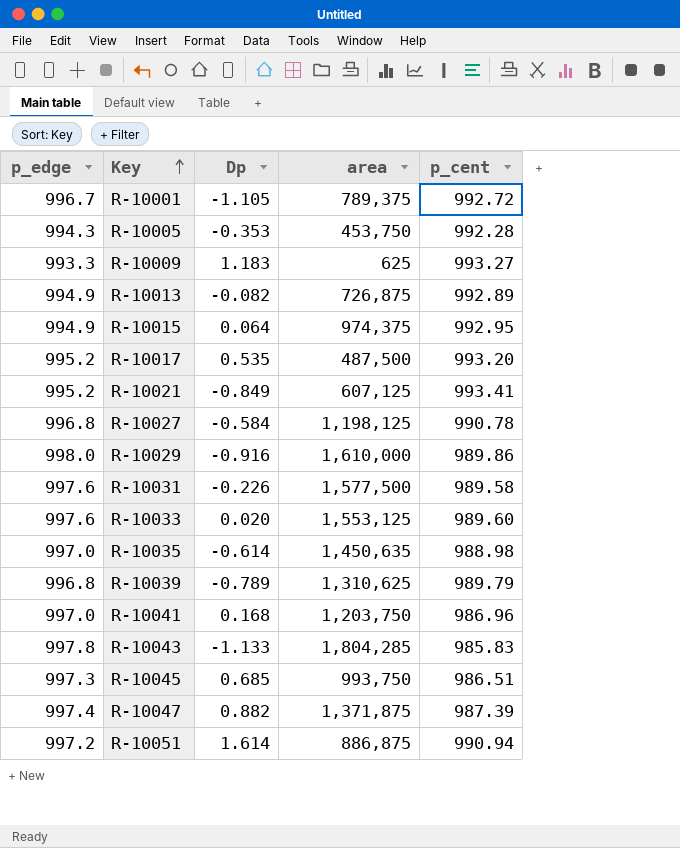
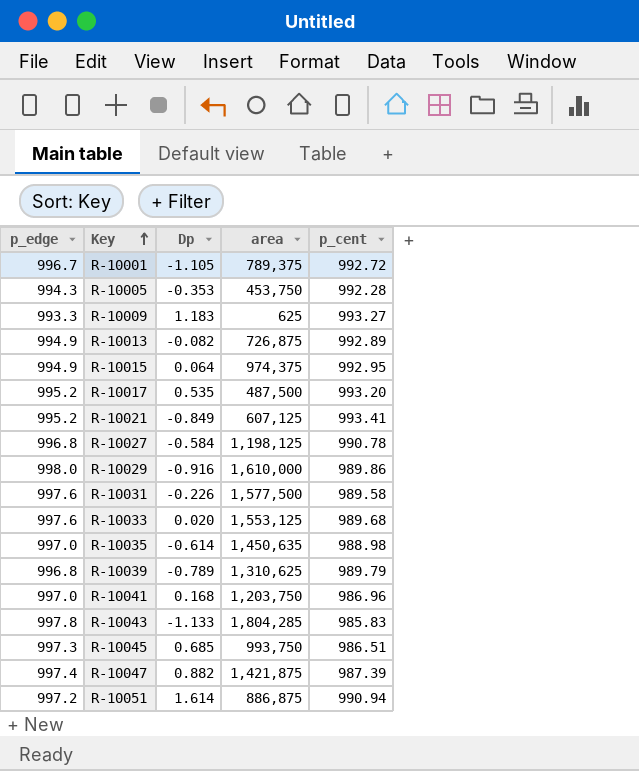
R-10033 | p_cent: 989.60 -> 989.68
R-10047 | area: 1,371,875 -> 1,421,875

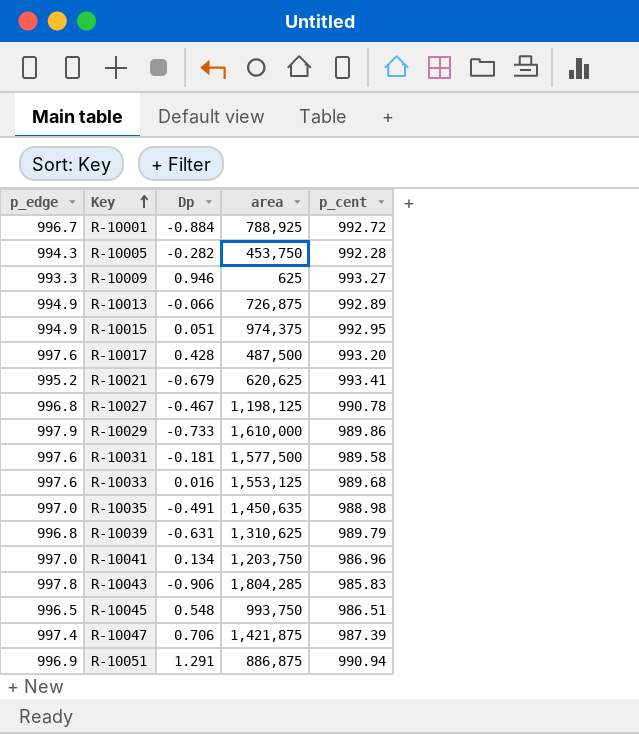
R-10001 | Dp: -1.105 -> -0.884
R-10001 | area: 789,375 -> 788,925
R-10005 | Dp: -0.353 -> -0.282
R-10009 | Dp: 1.183 -> 0.946
R-10013 | Dp: -0.082 -> -0.066
R-10015 | Dp: 0.064 -> 0.051
R-10017 | p_edge: 995.2 -> 997.6
R-10017 | Dp: 0.535 -> 0.428
R-10021 | Dp: -0.849 -> -0.679
R-10021 | area: 607,125 -> 620,625
R-10027 | Dp: -0.584 -> -0.467
R-10029 | p_edge: 998.0 -> 997.9
R-10029 | Dp: -0.916 -> -0.733
R-10031 | Dp: -0.226 -> -0.181
R-10033 | Dp: 0.020 -> 0.016
R-10035 | Dp: -0.614 -> -0.491
R-10039 | Dp: -0.789 -> -0.631
R-10041 | Dp: 0.168 -> 0.134
R-10043 | Dp: -1.133 -> -0.906
R-10045 | p_edge: 997.3 -> 996.5
R-10045 | Dp: 0.685 -> 0.548
R-10047 | Dp: 0.882 -> 0.706
R-10051 | p_edge: 997.2 -> 996.9
R-10051 | Dp: 1.614 -> 1.291

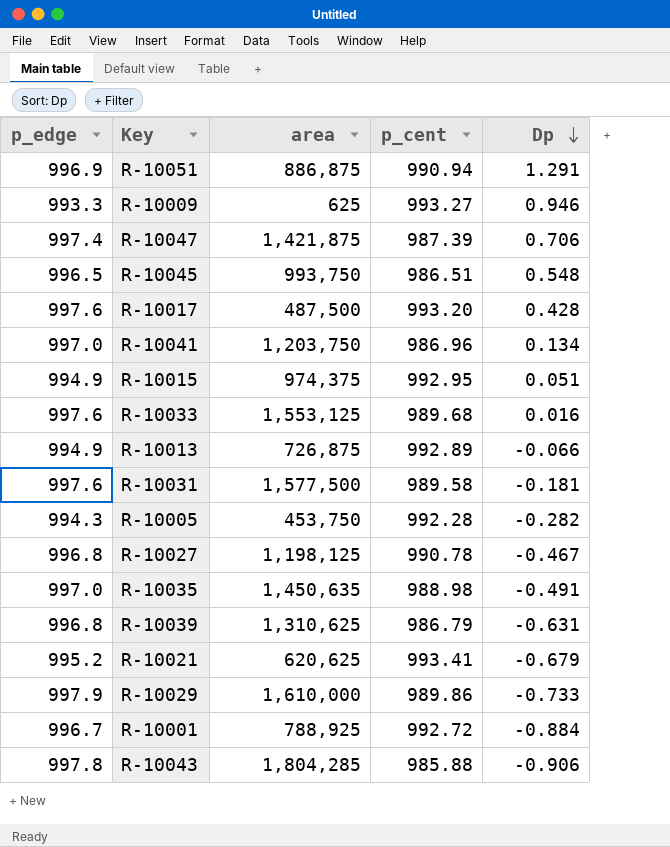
row order: Key ascending -> Dp descending
column Dp | position: 3 -> 5
R-10039 | p_cent: 989.79 -> 986.79
R-10043 | p_cent: 985.83 -> 985.88

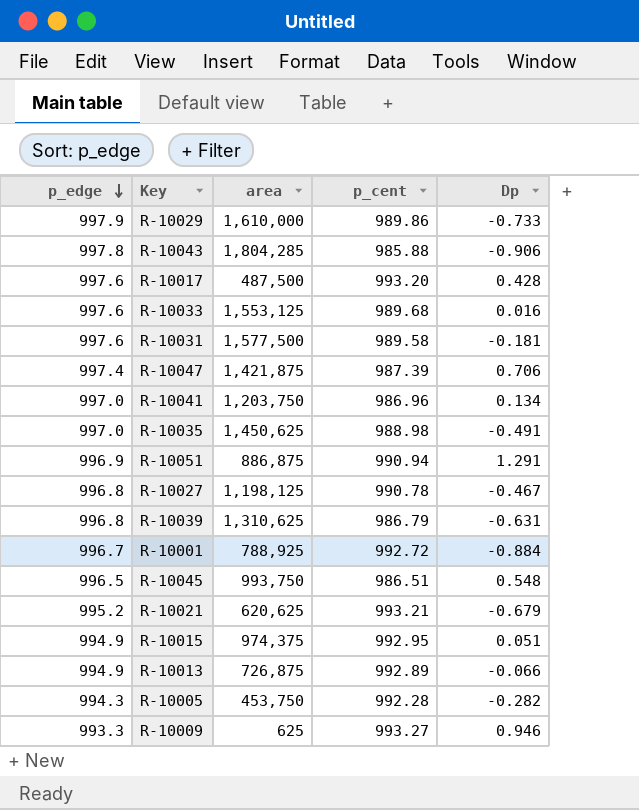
row order: Dp descending -> p_edge descending
R-10035 | area: 1,450,635 -> 1,450,625
R-10021 | p_cent: 993.41 -> 993.21

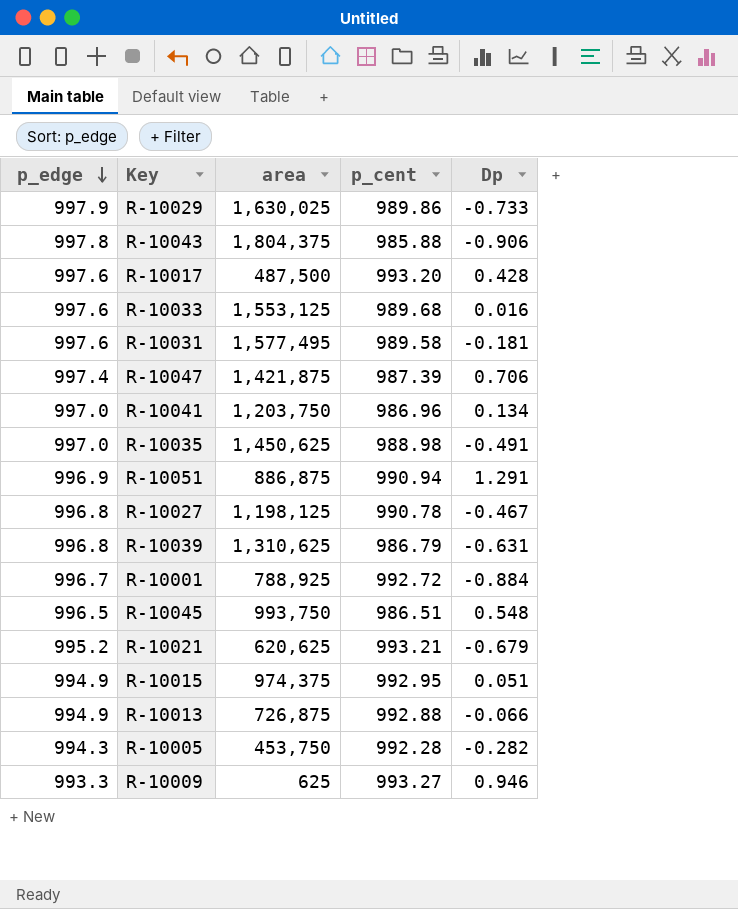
R-10029 | area: 1,610,000 -> 1,630,025
R-10043 | area: 1,804,285 -> 1,804,375
R-10031 | area: 1,577,500 -> 1,577,495
R-10013 | p_cent: 992.89 -> 992.88

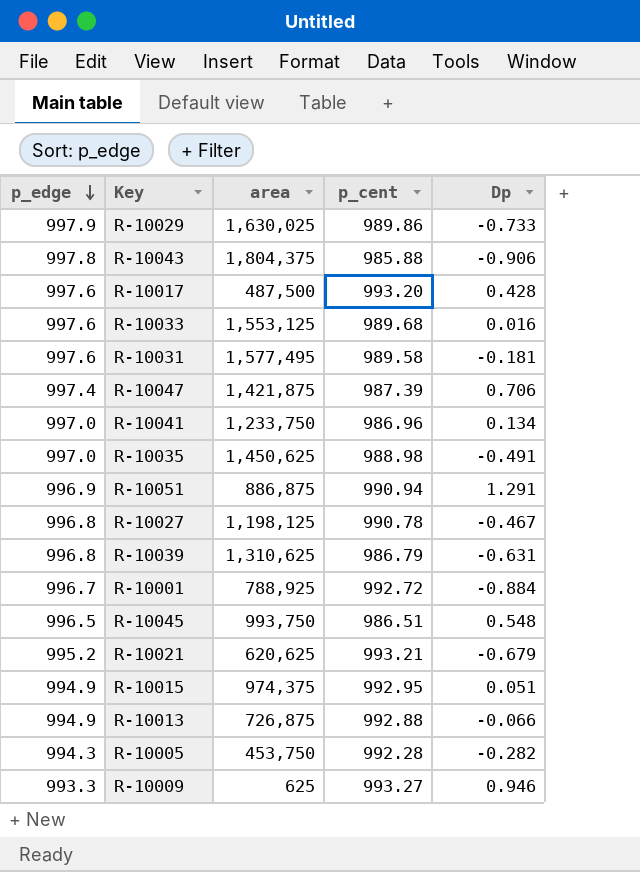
R-10041 | area: 1,203,750 -> 1,233,750

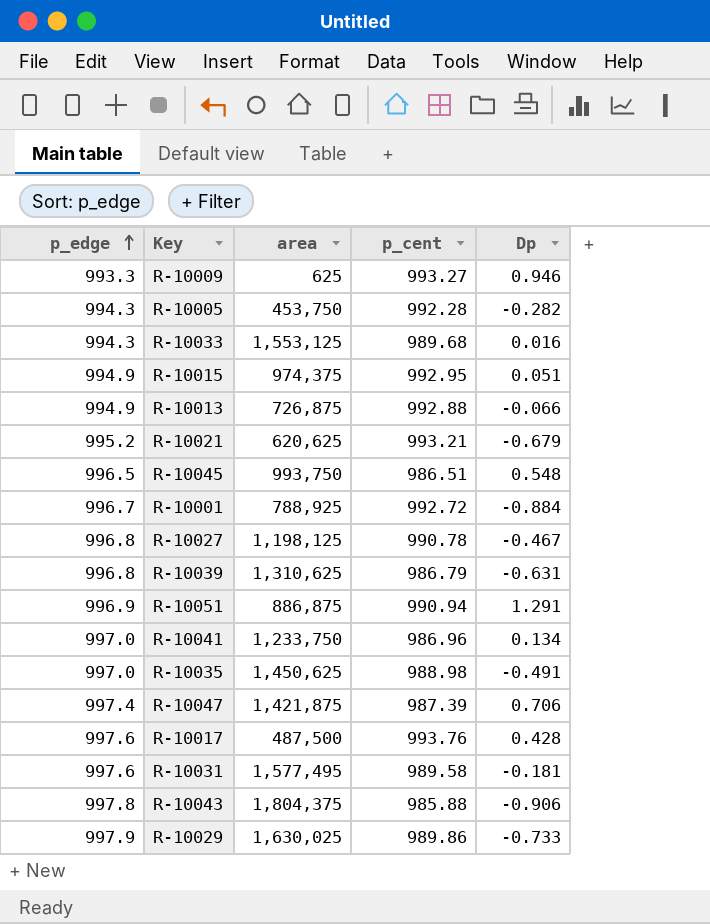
row order: p_edge descending -> p_edge ascending
R-10033 | p_edge: 997.6 -> 994.3
R-10017 | p_cent: 993.20 -> 993.76

